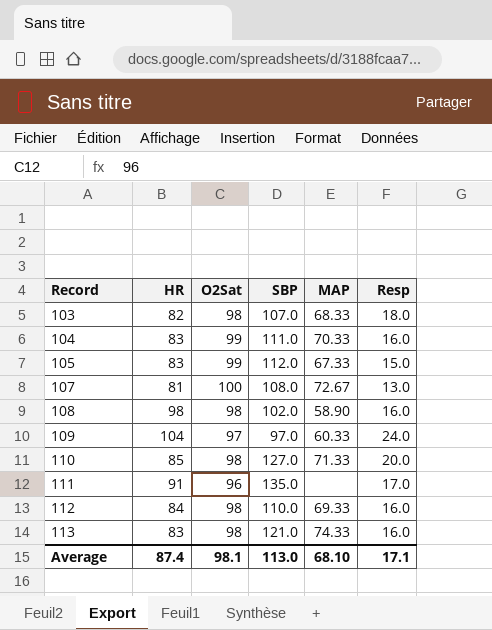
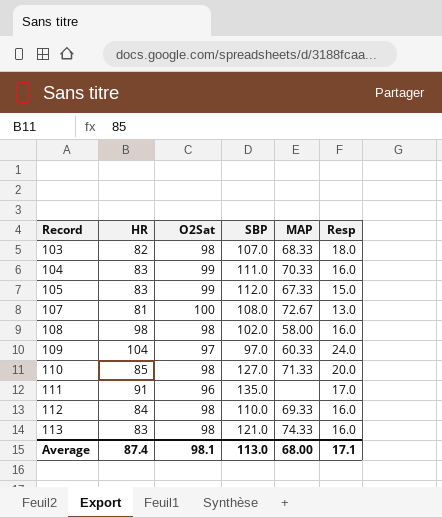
108 | MAP: 58.90 -> 58.00
Average | MAP: 68.10 -> 68.00

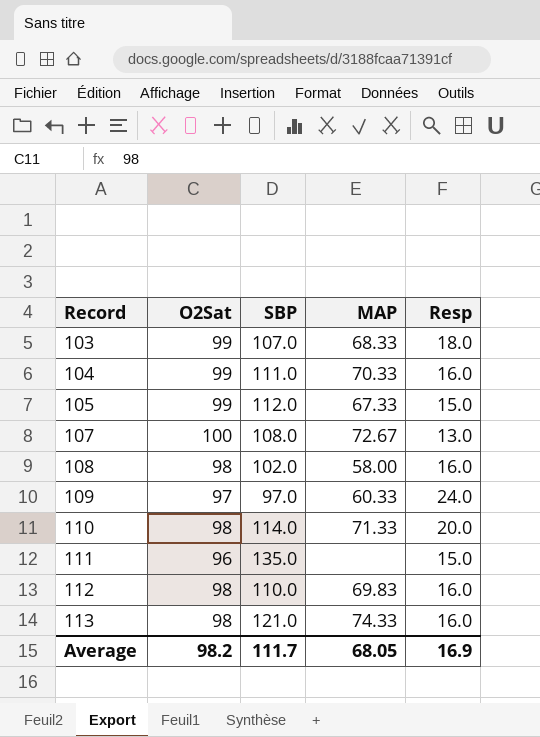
column HR | position: 2 -> none
103 | O2Sat: 98 -> 99
110 | SBP: 127.0 -> 114.0
111 | Resp: 17.0 -> 15.0
112 | MAP: 69.33 -> 69.83
Average | O2Sat: 98.1 -> 98.2
Average | SBP: 113.0 -> 111.7
Average | MAP: 68.00 -> 68.05
Average | Resp: 17.1 -> 16.9

